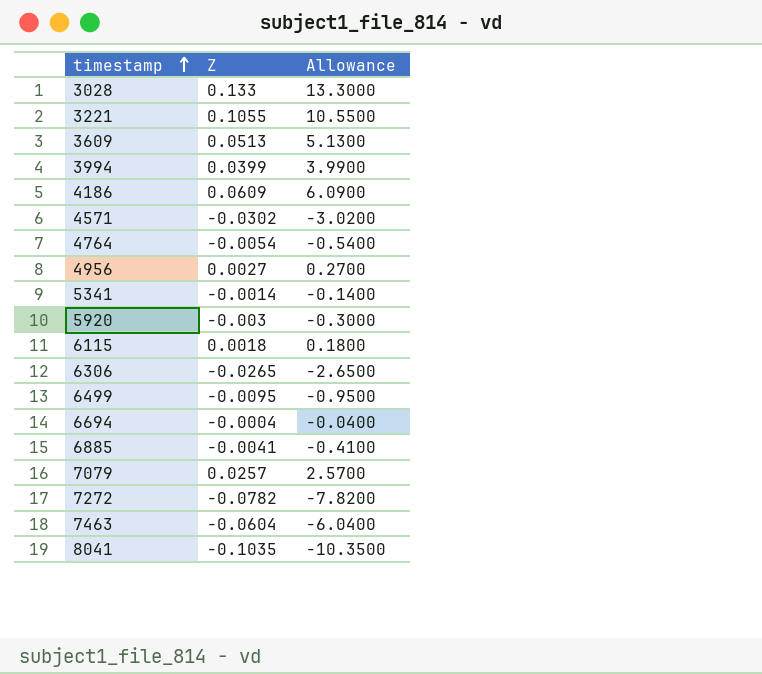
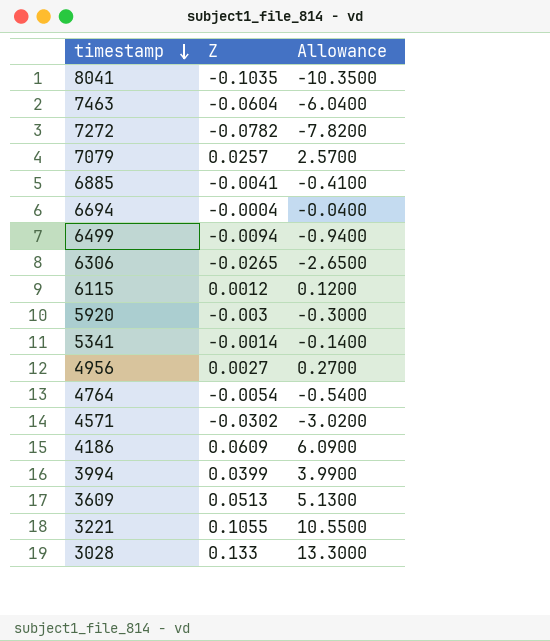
row order: timestamp ascending -> timestamp descending
6499 | Z: -0.0095 -> -0.0094
6499 | Allowance: -0.9500 -> -0.9400
6115 | Z: 0.0018 -> 0.0012
6115 | Allowance: 0.1800 -> 0.1200

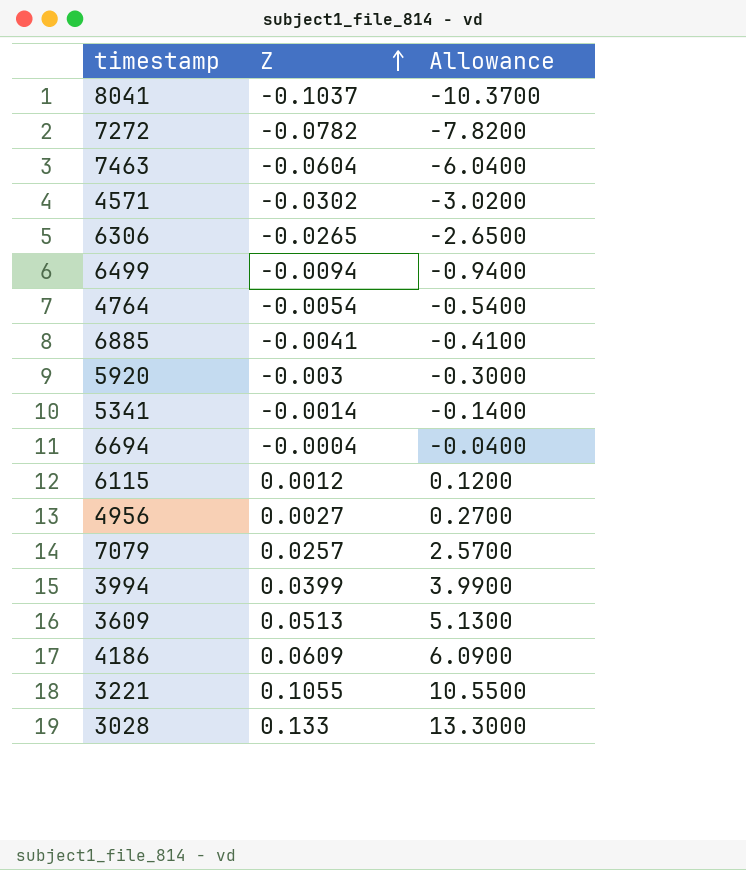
row order: timestamp descending -> Z ascending
8041 | Z: -0.1035 -> -0.1037
8041 | Allowance: -10.3500 -> -10.3700

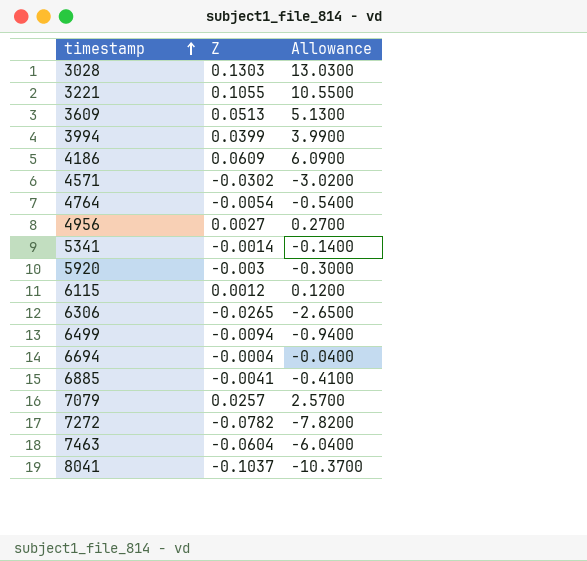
row order: Z ascending -> timestamp ascending
3028 | Z: 0.133 -> 0.1303
3028 | Allowance: 13.3000 -> 13.0300

